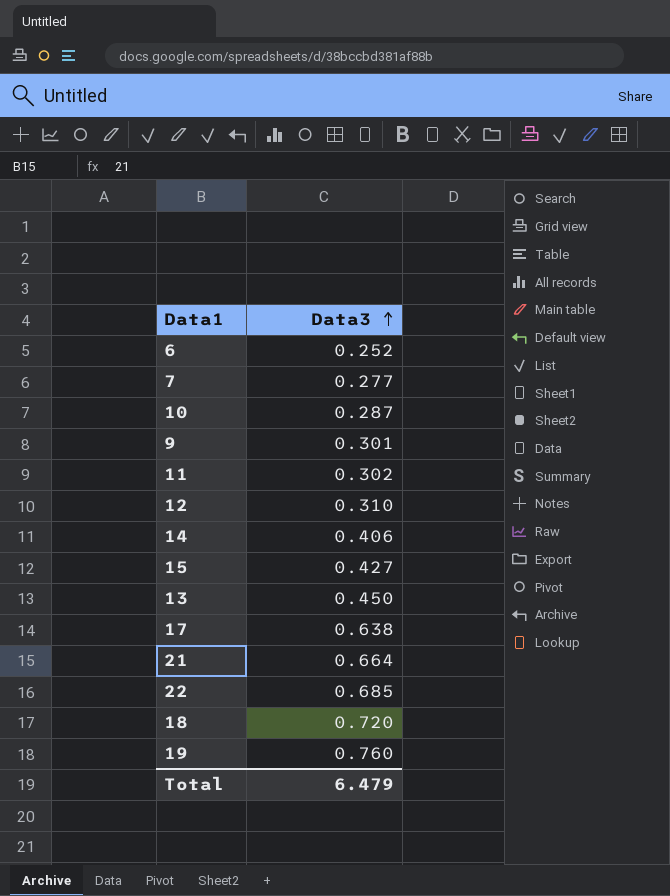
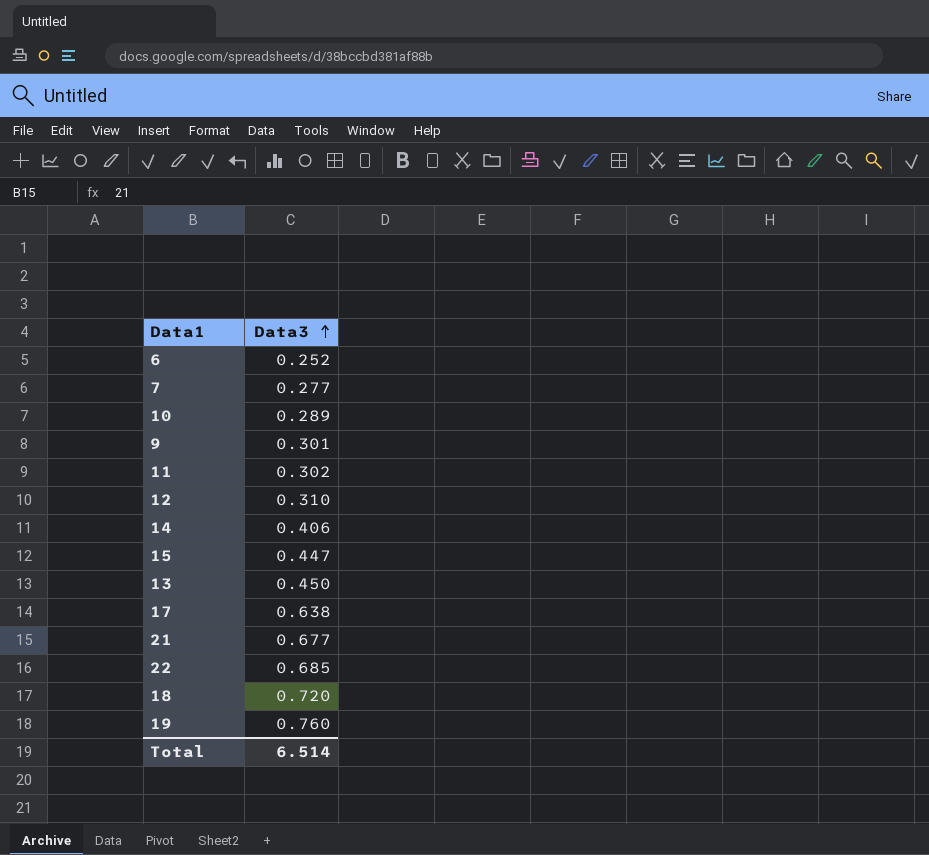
10 | Data3: 0.287 -> 0.289
15 | Data3: 0.427 -> 0.447
21 | Data3: 0.664 -> 0.677
Total | Data3: 6.479 -> 6.514

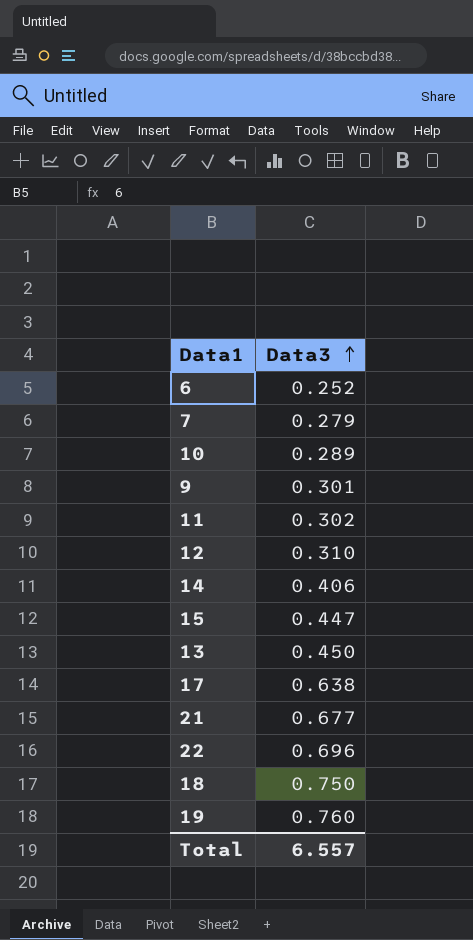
7 | Data3: 0.277 -> 0.279
22 | Data3: 0.685 -> 0.696
18 | Data3: 0.720 -> 0.750
Total | Data3: 6.514 -> 6.557

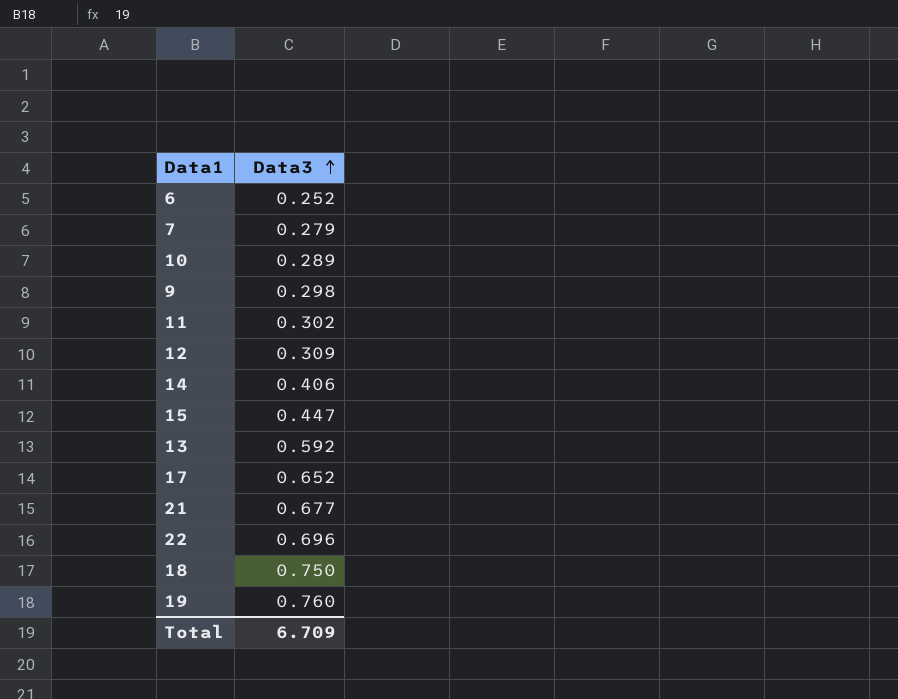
9 | Data3: 0.301 -> 0.298
12 | Data3: 0.310 -> 0.309
13 | Data3: 0.450 -> 0.592
17 | Data3: 0.638 -> 0.652
Total | Data3: 6.557 -> 6.709

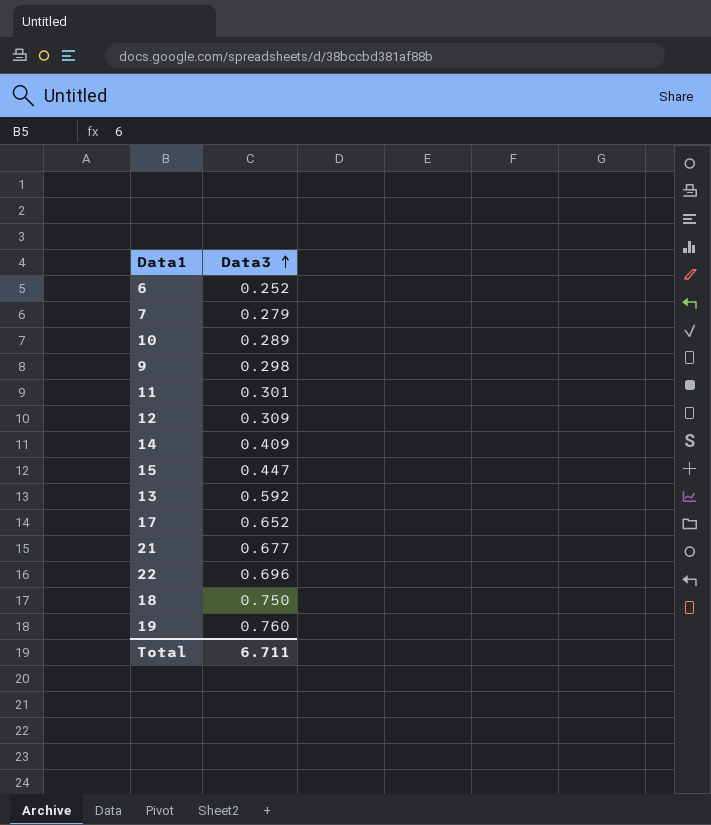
11 | Data3: 0.302 -> 0.301
14 | Data3: 0.406 -> 0.409
Total | Data3: 6.709 -> 6.711

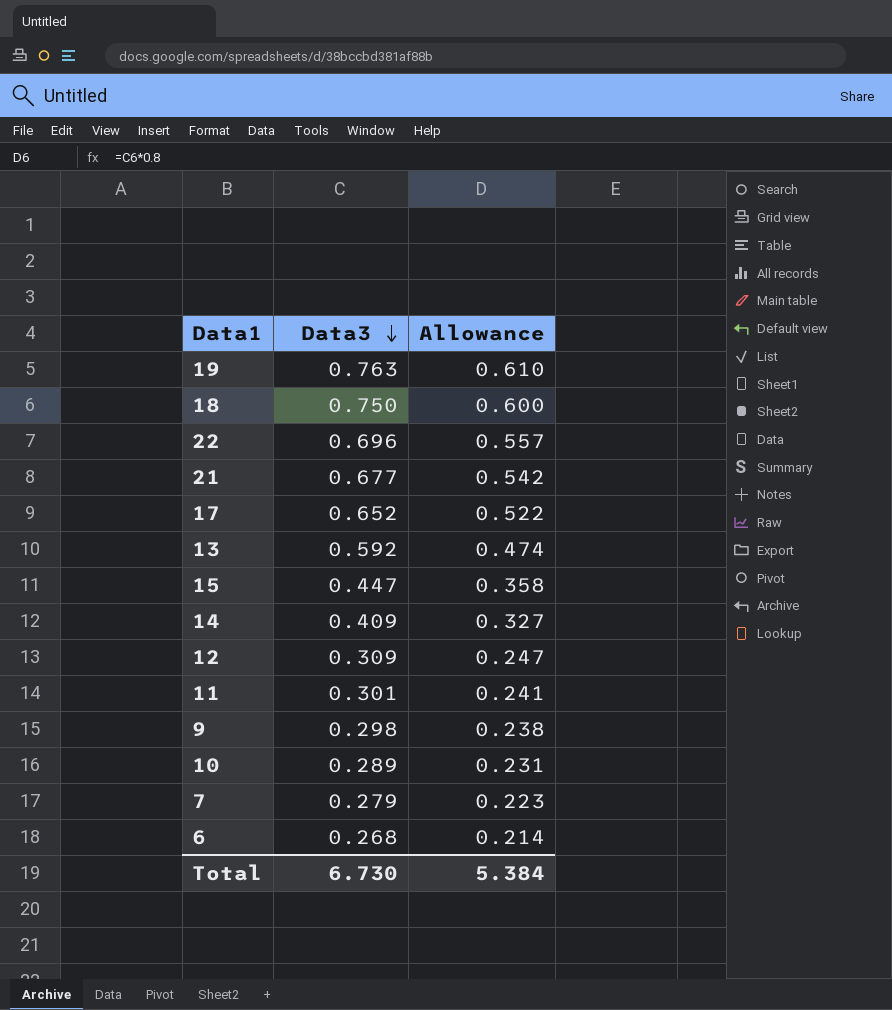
row order: Data3 ascending -> Data3 descending
column Allowance | formula: none -> [Data3] * 0.8
19 | Data3: 0.760 -> 0.763
6 | Data3: 0.252 -> 0.268
Total | Data3: 6.711 -> 6.730

